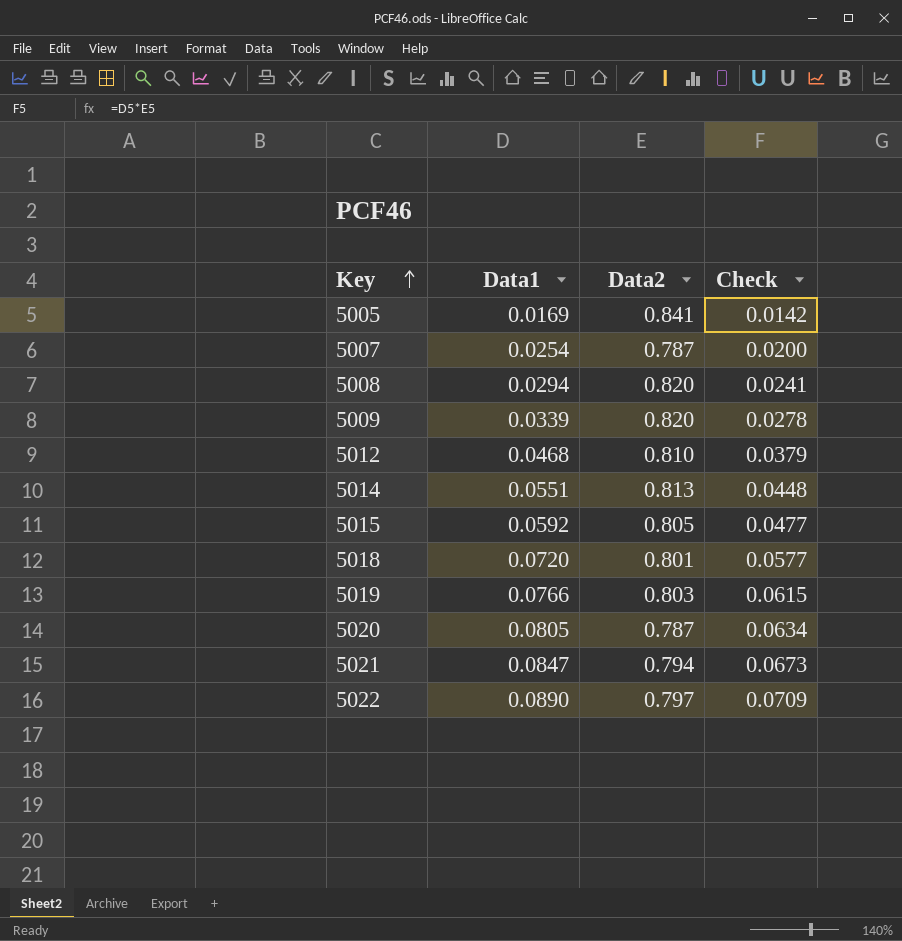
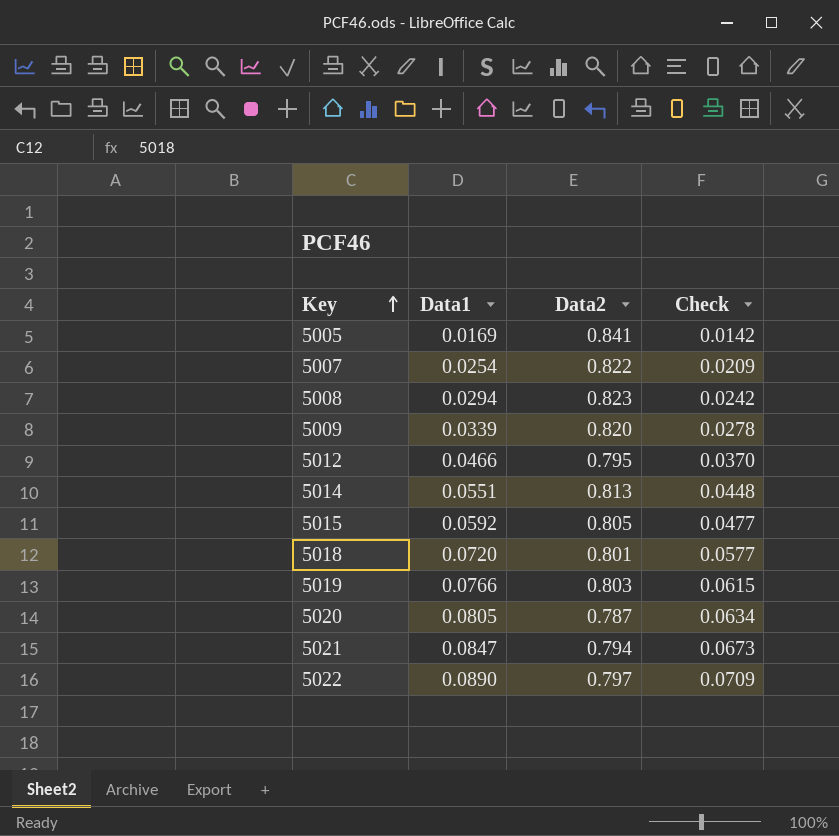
5007 | Data2: 0.787 -> 0.822
5007 | Check: 0.0200 -> 0.0209
5008 | Data2: 0.820 -> 0.823
5008 | Check: 0.0241 -> 0.0242
5012 | Data1: 0.0468 -> 0.0466
5012 | Data2: 0.810 -> 0.795
5012 | Check: 0.0379 -> 0.0370

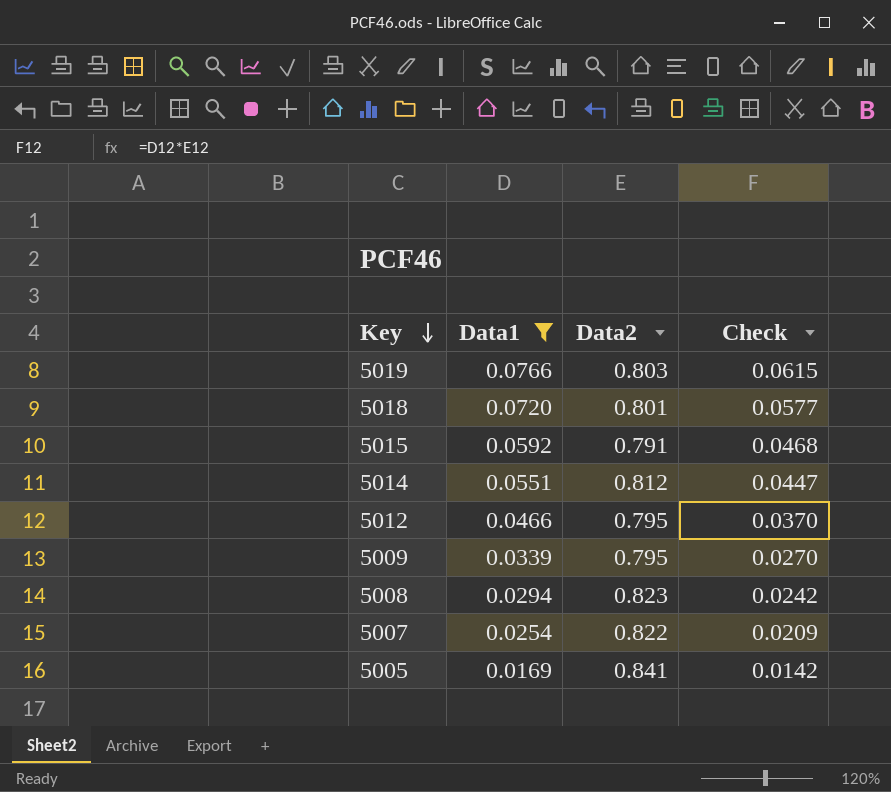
filter: none -> Data1 <= 0.0766
row order: Key ascending -> Key descending
5015 | Data2: 0.805 -> 0.791
5015 | Check: 0.0477 -> 0.0468
5014 | Data2: 0.813 -> 0.812
5014 | Check: 0.0448 -> 0.0447
5009 | Data2: 0.820 -> 0.795
5009 | Check: 0.0278 -> 0.0270

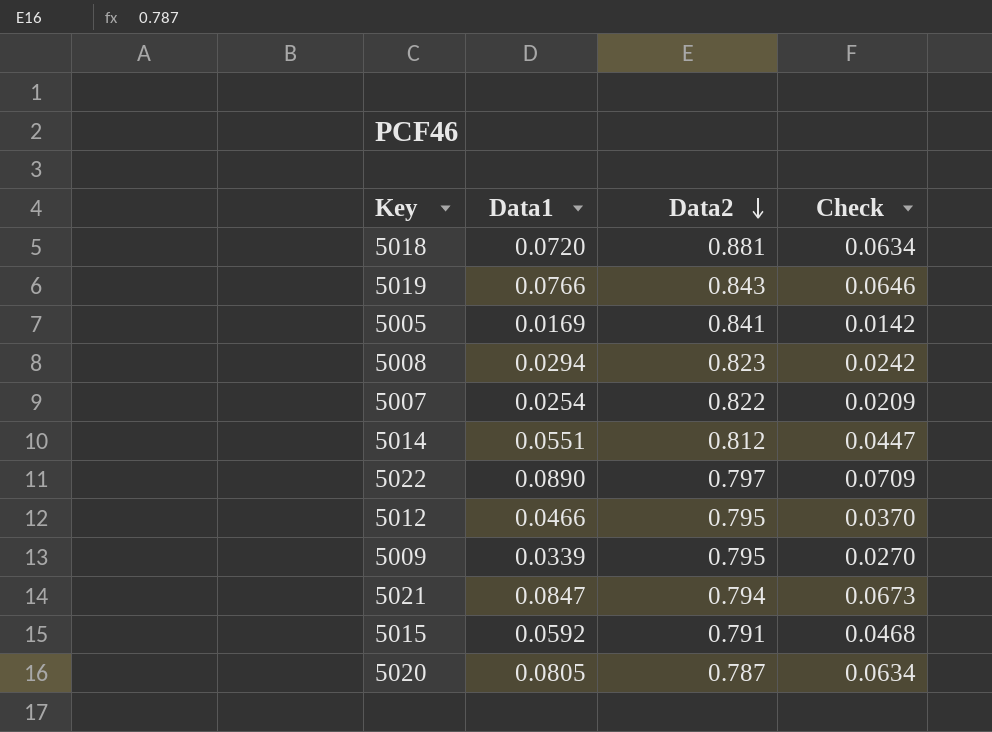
filter: Data1 <= 0.0766 -> none
row order: Key descending -> Data2 descending
5018 | Data2: 0.801 -> 0.881
5018 | Check: 0.0577 -> 0.0634
5019 | Data2: 0.803 -> 0.843
5019 | Check: 0.0615 -> 0.0646

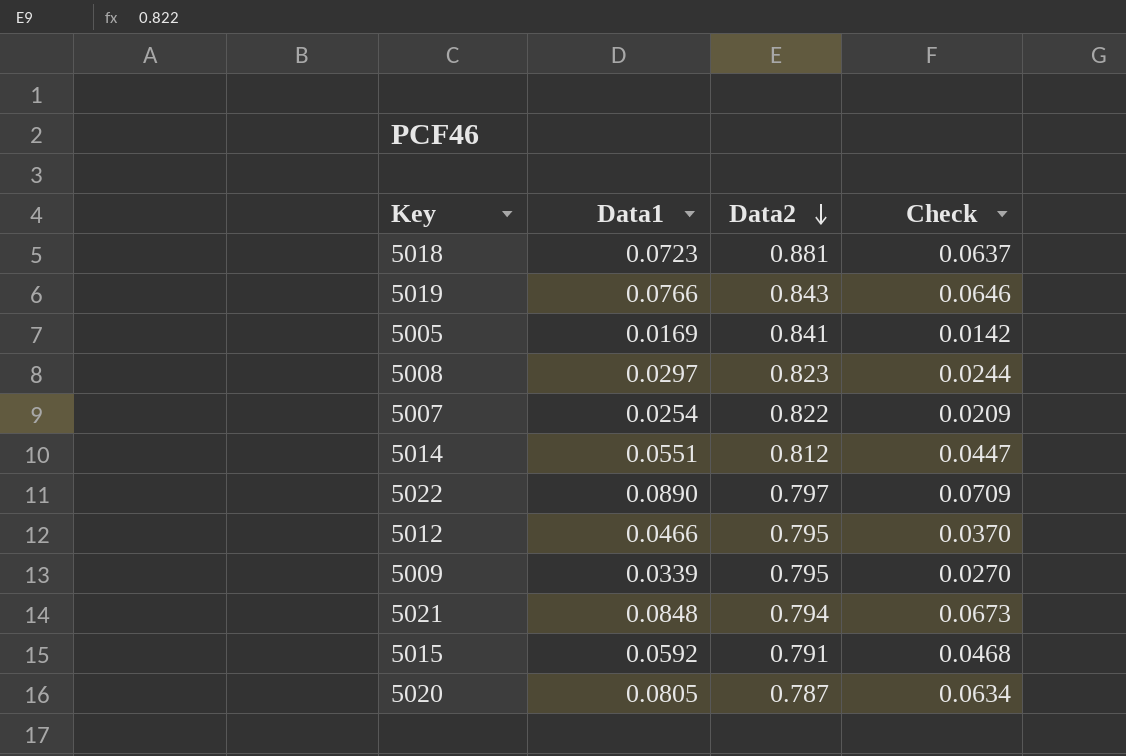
5018 | Data1: 0.0720 -> 0.0723
5018 | Check: 0.0634 -> 0.0637
5008 | Data1: 0.0294 -> 0.0297
5008 | Check: 0.0242 -> 0.0244
5021 | Data1: 0.0847 -> 0.0848

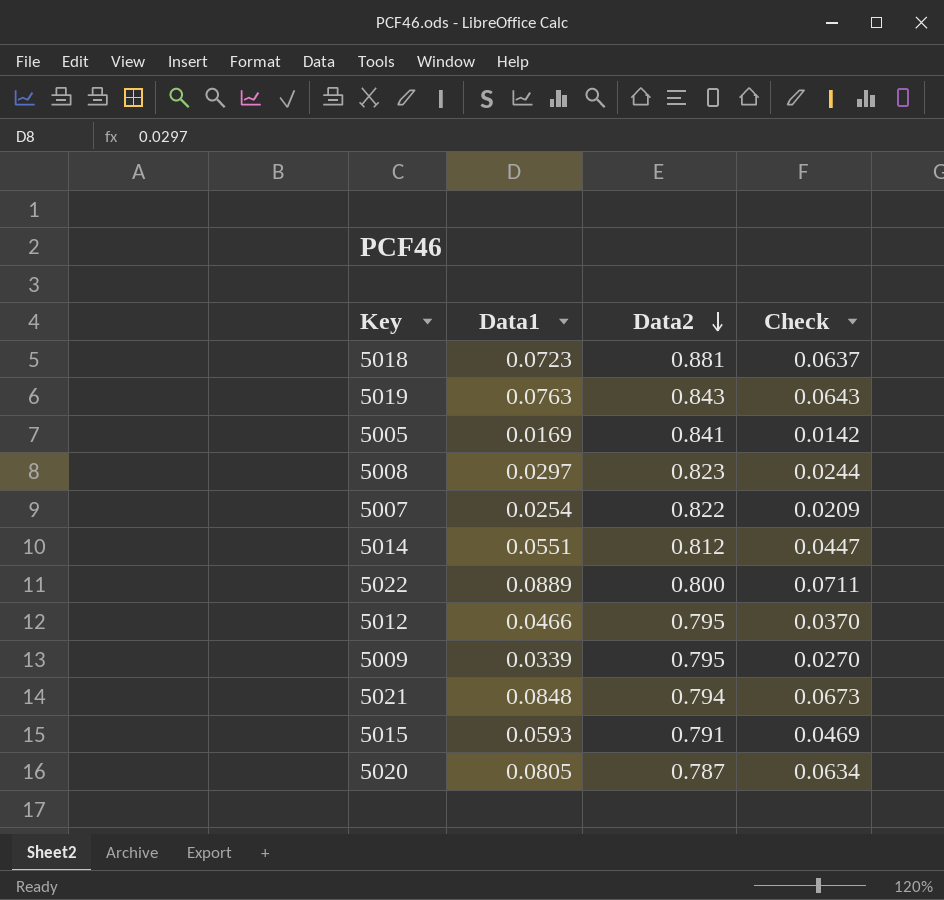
5019 | Data1: 0.0766 -> 0.0763
5019 | Check: 0.0646 -> 0.0643
5022 | Data1: 0.0890 -> 0.0889
5022 | Data2: 0.797 -> 0.800
5022 | Check: 0.0709 -> 0.0711
5015 | Data1: 0.0592 -> 0.0593
5015 | Check: 0.0468 -> 0.0469

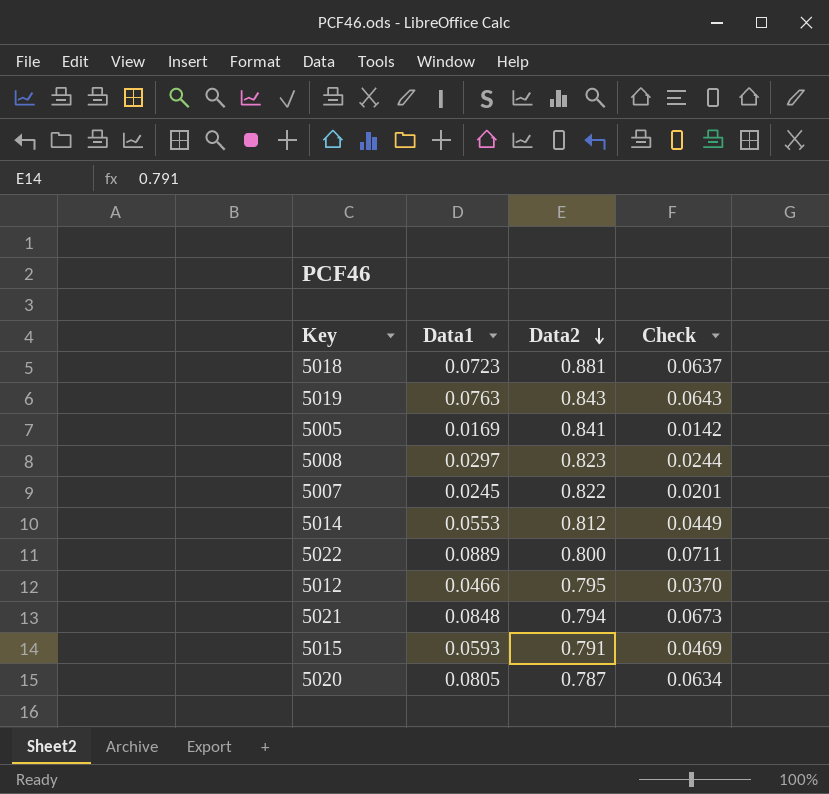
row 5009: 0.0339 | 0.795 | 0.0270 -> none
5007 | Data1: 0.0254 -> 0.0245
5007 | Check: 0.0209 -> 0.0201
5014 | Data1: 0.0551 -> 0.0553
5014 | Check: 0.0447 -> 0.0449

